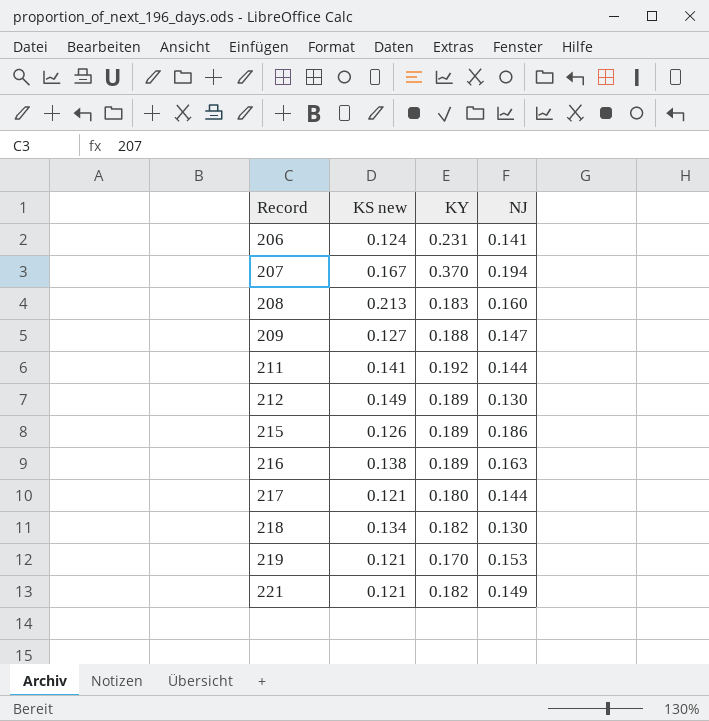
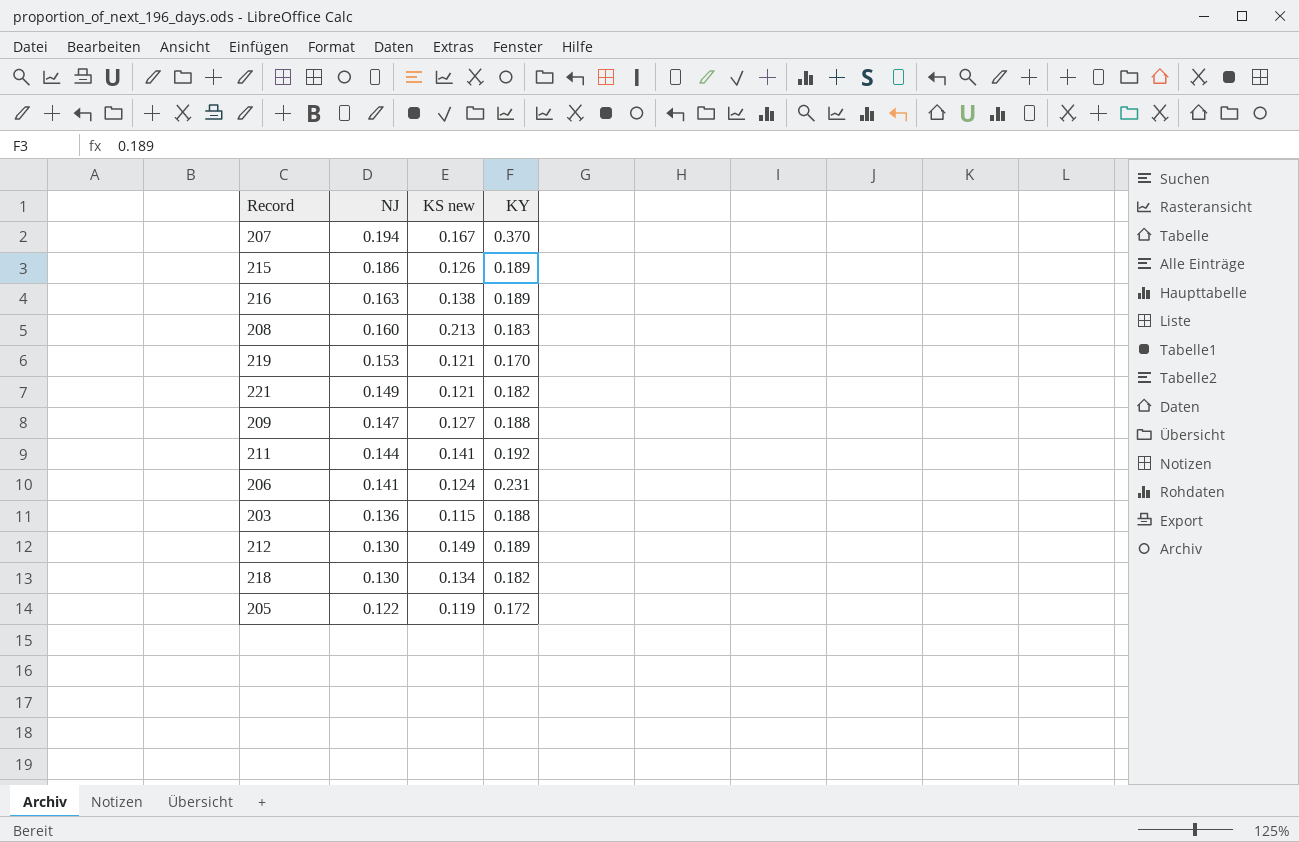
row order: Record ascending -> NJ descending
column NJ | position: 4 -> 2
row 217: 0.121 | 0.180 | 0.144 -> none
row 203: none -> 0.136 | 0.115 | 0.188
row 205: none -> 0.122 | 0.119 | 0.172

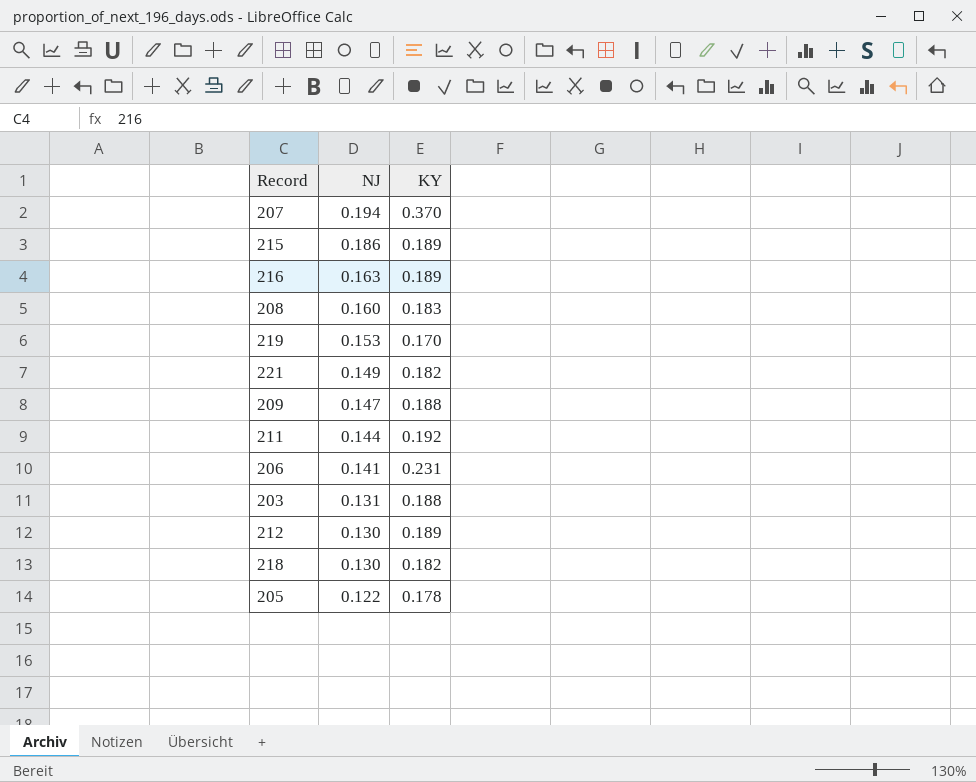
column KS new | position: 3 -> none
203 | NJ: 0.136 -> 0.131
205 | KY: 0.172 -> 0.178

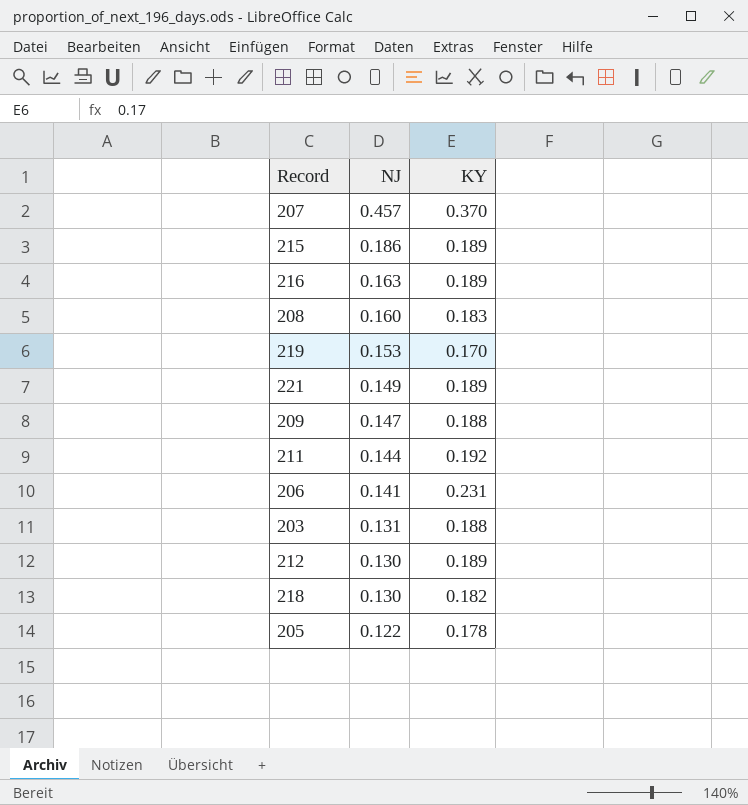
207 | NJ: 0.194 -> 0.457
221 | KY: 0.182 -> 0.189

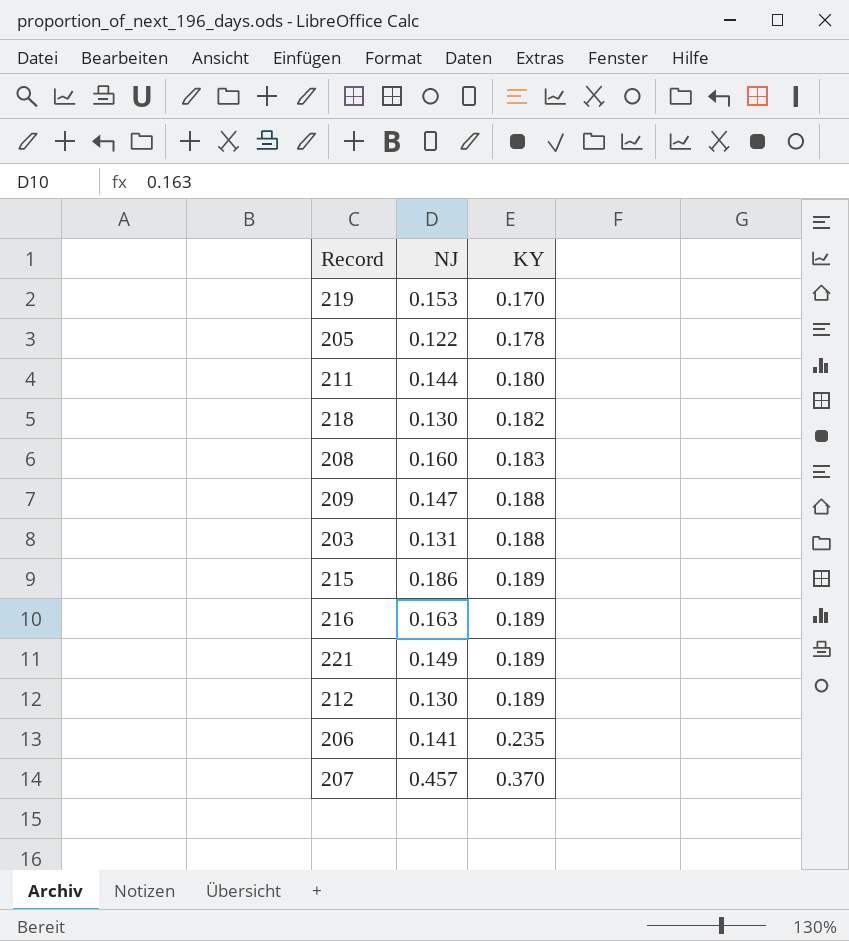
row order: NJ descending -> KY ascending
211 | KY: 0.192 -> 0.180
206 | KY: 0.231 -> 0.235

